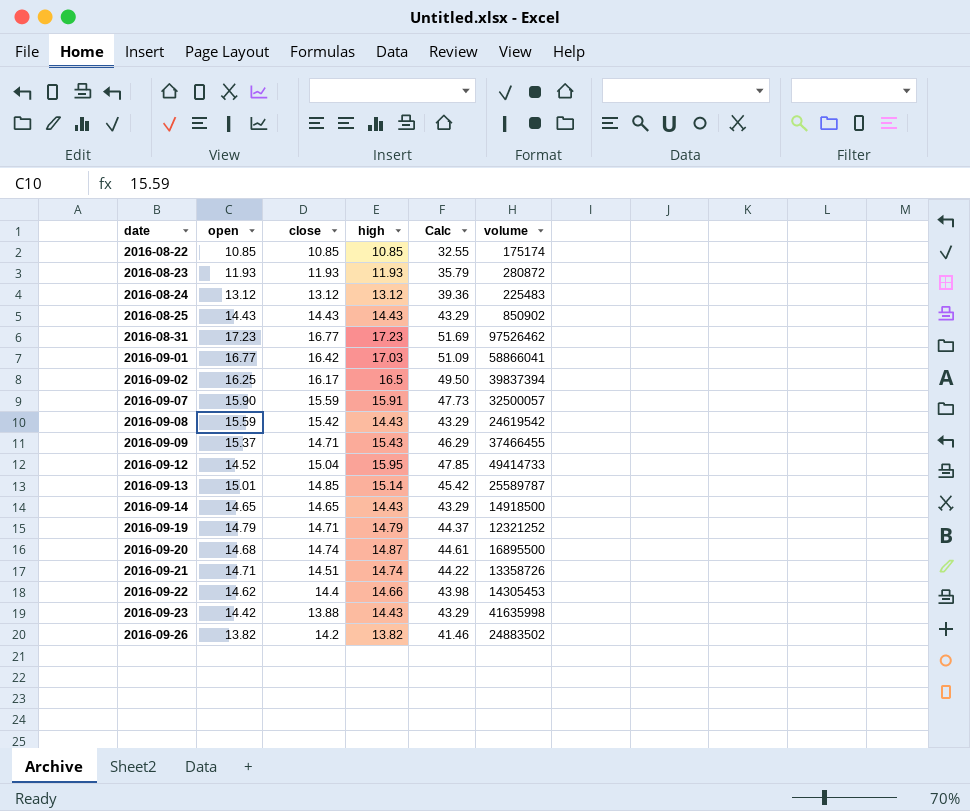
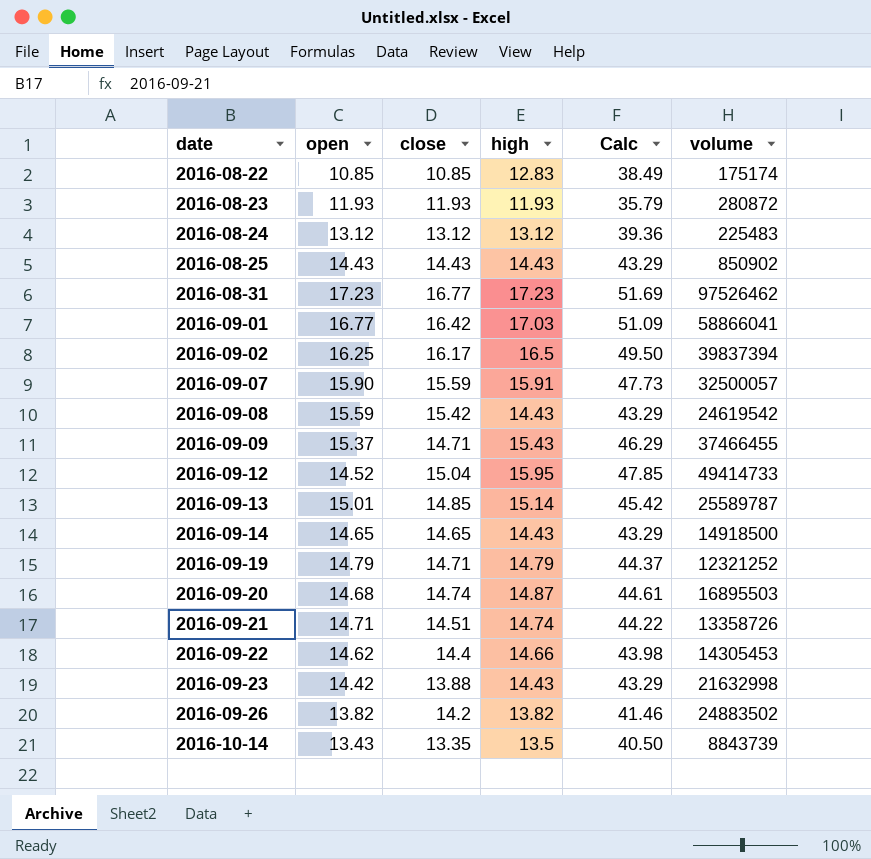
2016-08-22 | high: 10.85 -> 12.83
2016-08-22 | Calc: 32.55 -> 38.49
2016-09-20 | volume: 16895500 -> 16895503
2016-09-23 | volume: 41635998 -> 21632998
row 2016-10-14: none -> 13.43 | 13.35 | 13.5 | 40.50 | 8843739

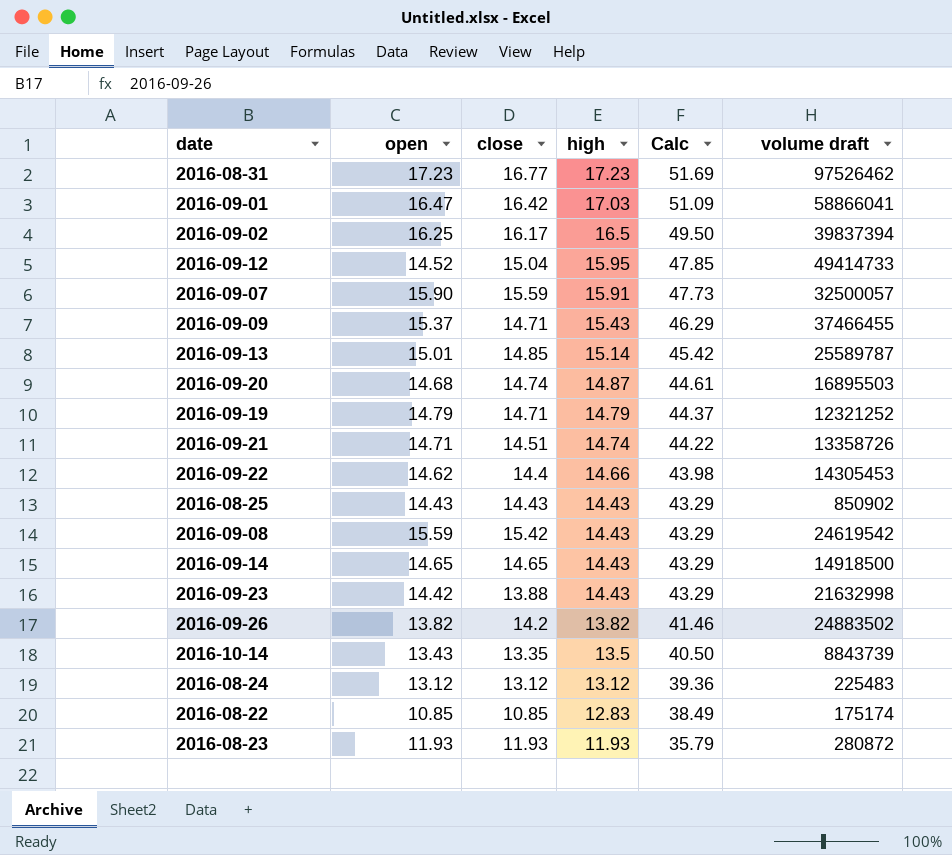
row order: date ascending -> high descending
column name: volume -> volume draft
2016-09-01 | open: 16.77 -> 16.47

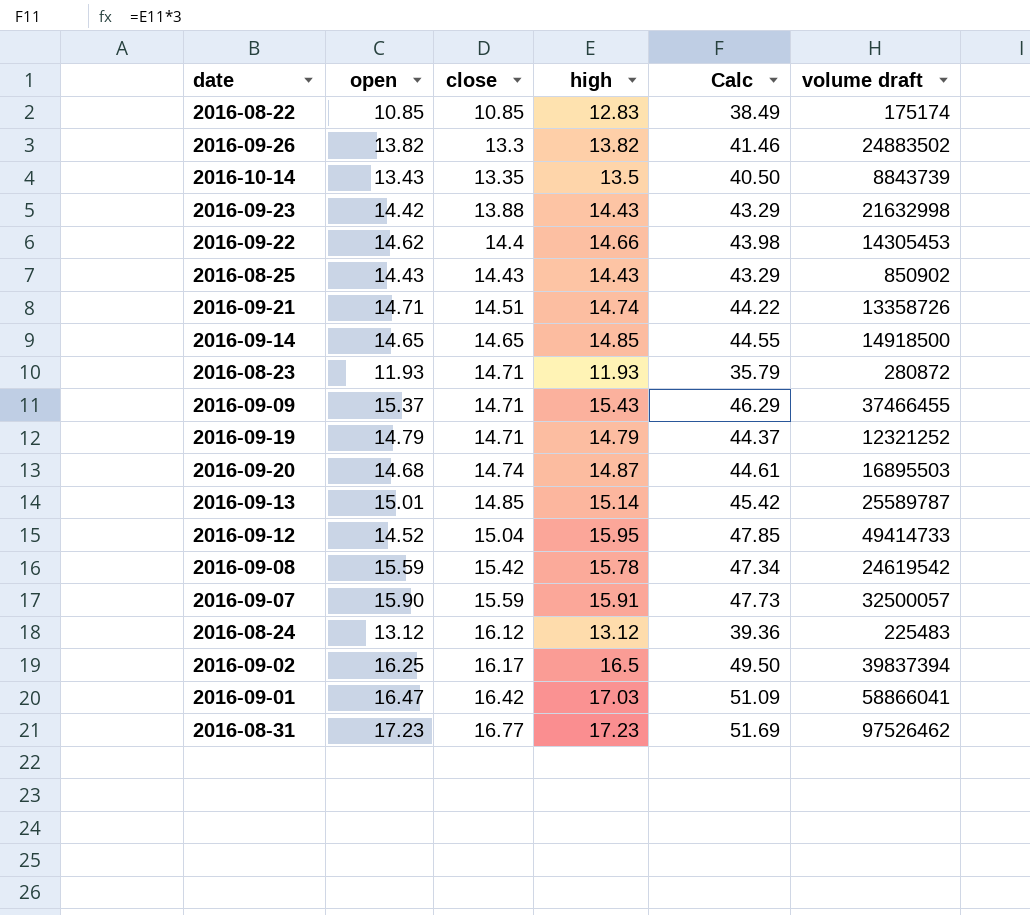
row order: high descending -> close ascending
2016-09-26 | close: 14.2 -> 13.3
2016-09-14 | high: 14.43 -> 14.85
2016-09-14 | Calc: 43.29 -> 44.55
2016-08-23 | close: 11.93 -> 14.71
2016-09-08 | high: 14.43 -> 15.78
2016-09-08 | Calc: 43.29 -> 47.34
2016-08-24 | close: 13.12 -> 16.12

